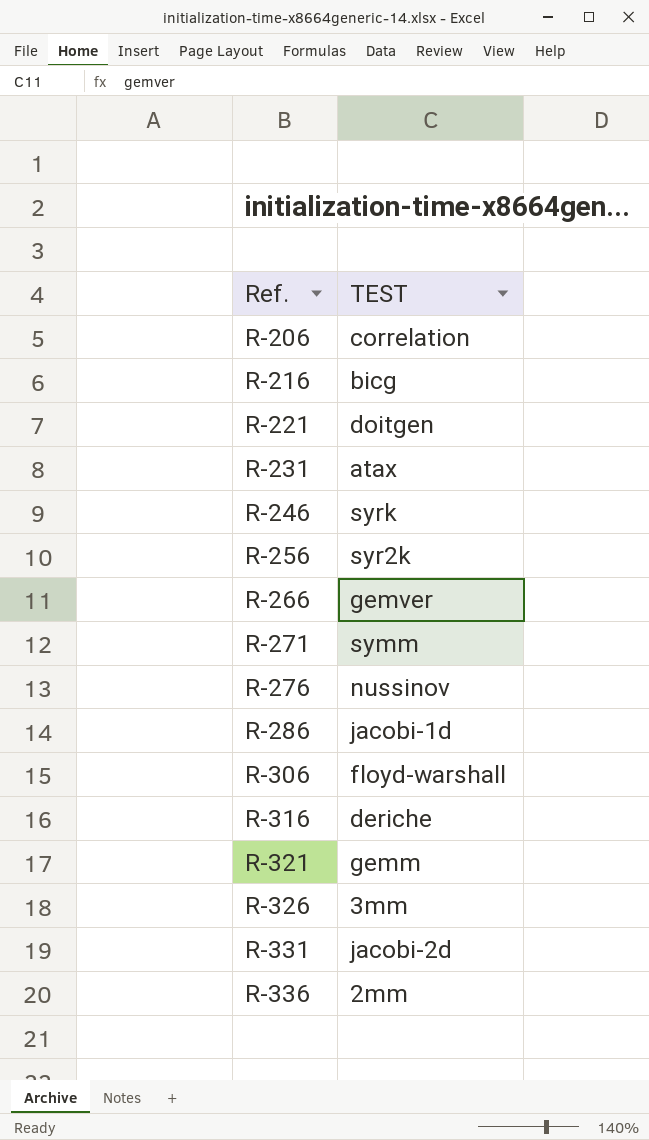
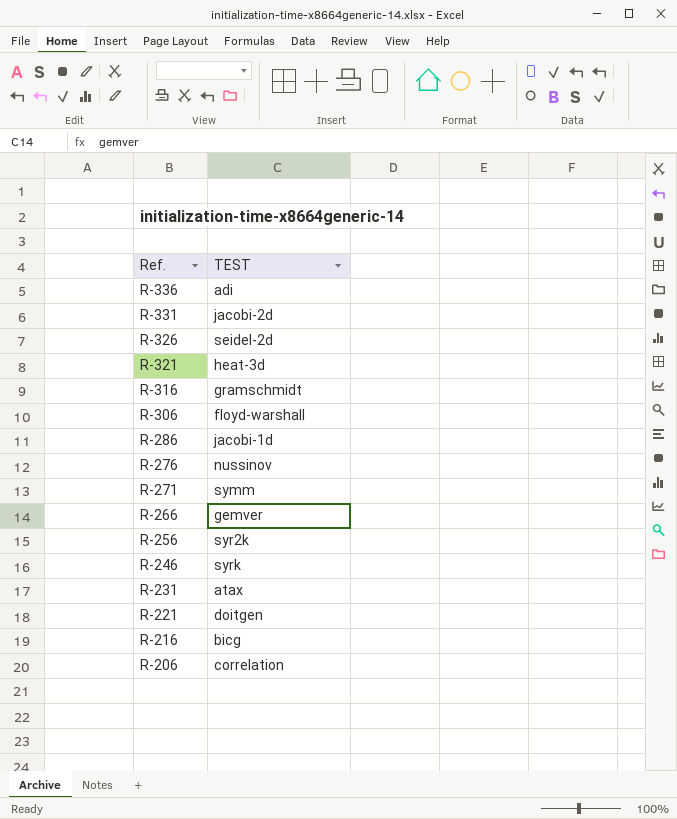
row order: Ref. ascending -> Ref. descending
R-336 | TEST: 2mm -> adi
R-326 | TEST: 3mm -> seidel-2d
R-321 | TEST: gemm -> heat-3d
R-316 | TEST: deriche -> gramschmidt

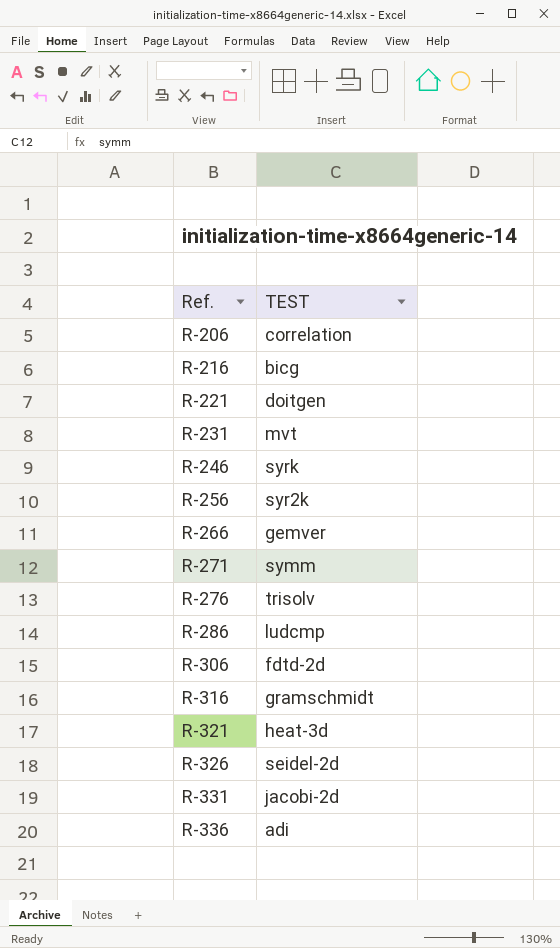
row order: Ref. descending -> Ref. ascending
R-231 | TEST: atax -> mvt
R-276 | TEST: nussinov -> trisolv
R-286 | TEST: jacobi-1d -> ludcmp
R-306 | TEST: floyd-warshall -> fdtd-2d

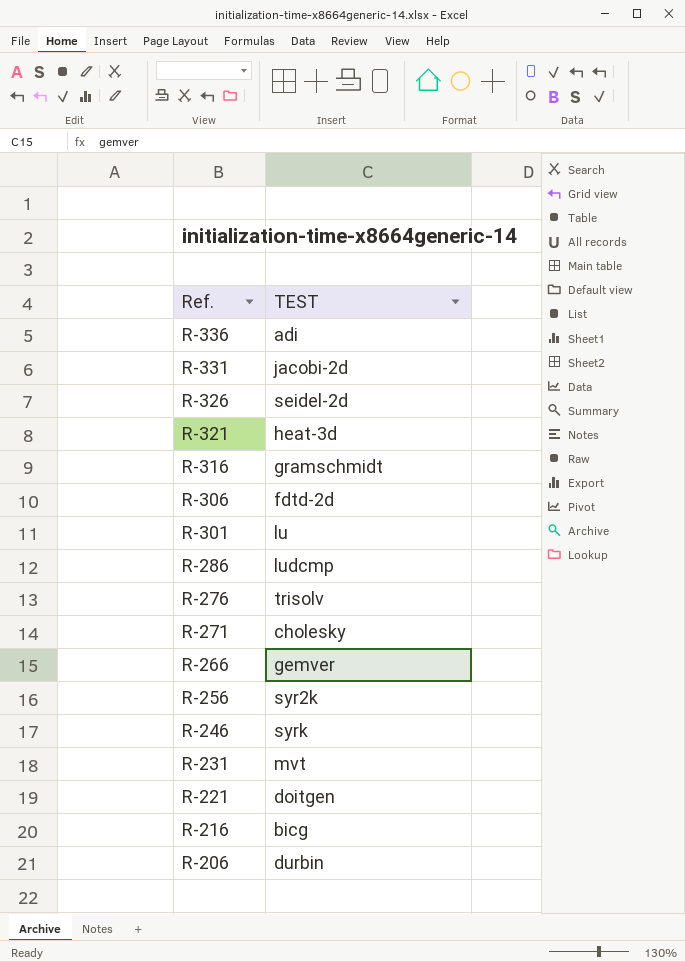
row order: Ref. ascending -> Ref. descending
row R-301: none -> lu
R-271 | TEST: symm -> cholesky
R-206 | TEST: correlation -> durbin

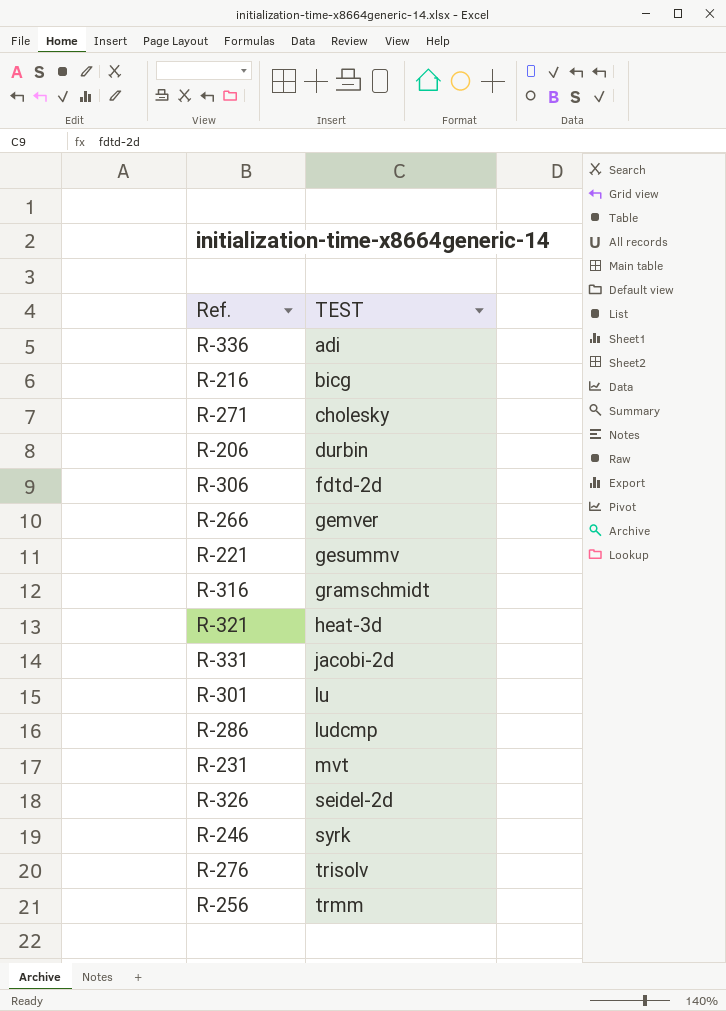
row order: Ref. descending -> TEST ascending
R-221 | TEST: doitgen -> gesummv
R-256 | TEST: syr2k -> trmm

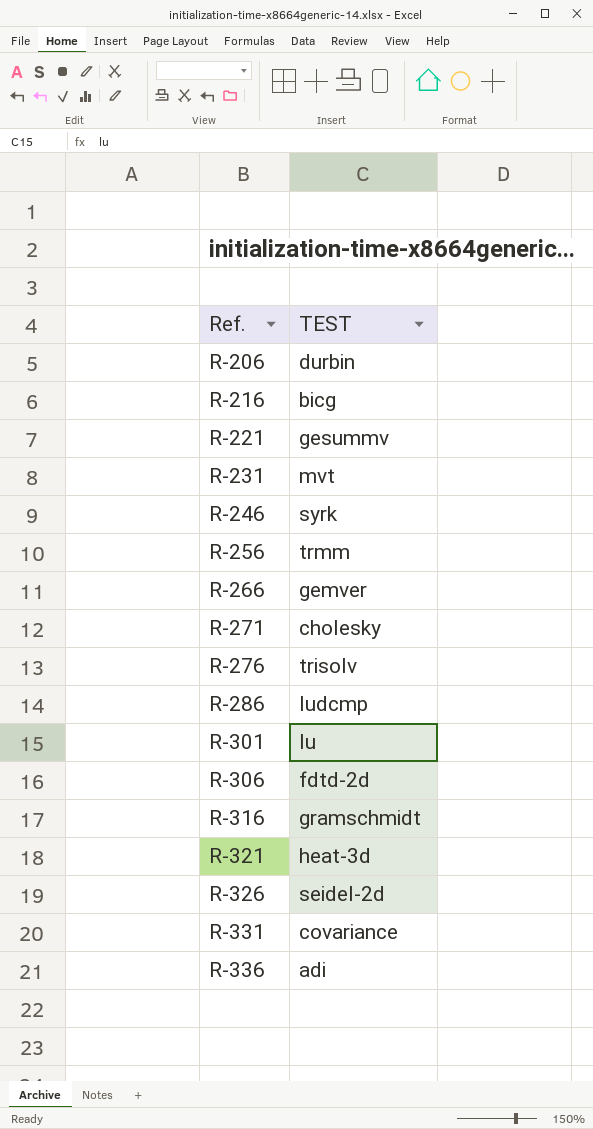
row order: TEST ascending -> Ref. ascending
R-331 | TEST: jacobi-2d -> covariance

